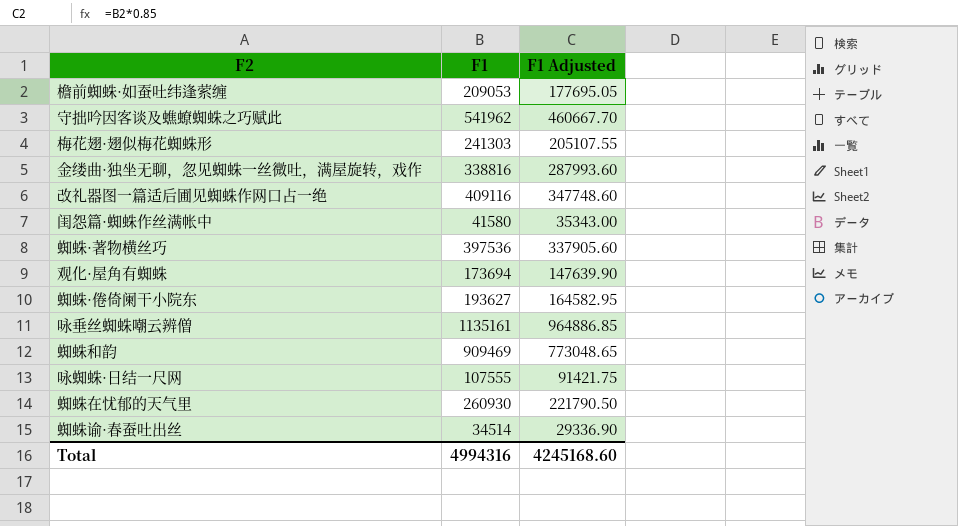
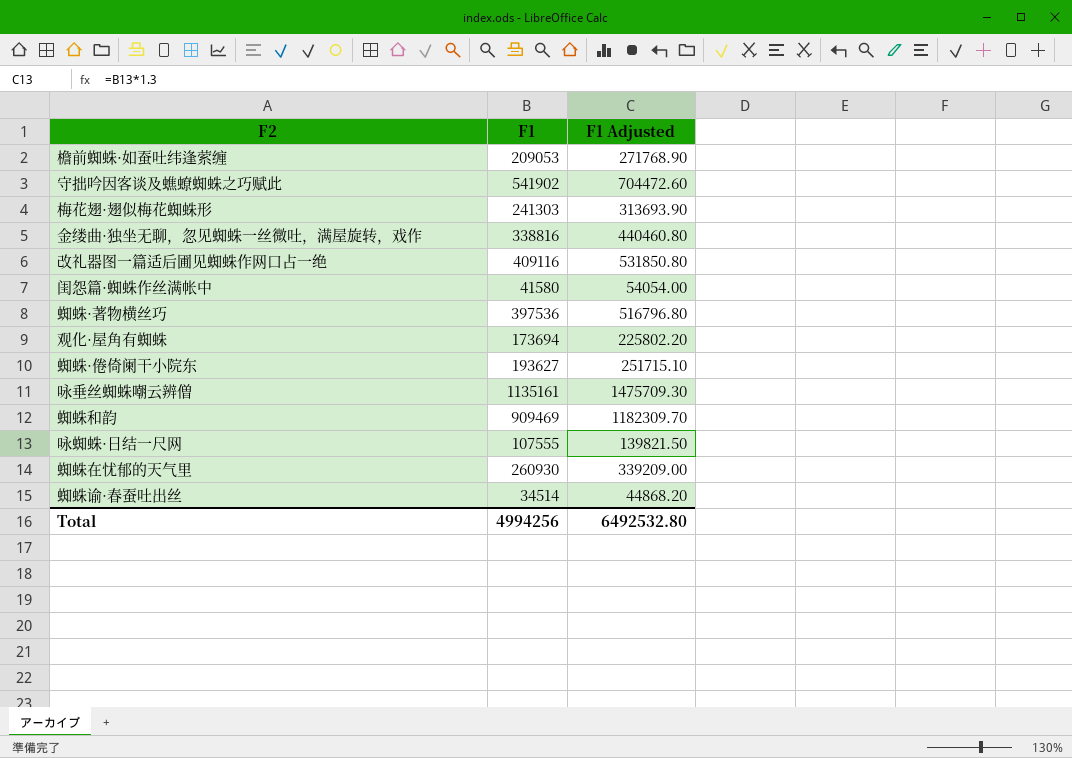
column F1 Adjusted | formula: [F1] * 0.85 -> [F1] * 1.3
守拙吟因客谈及蟭蟟蜘蛛之巧赋此 | F1: 541962 -> 541902
Total | F1: 4994316 -> 4994256
Total | F1 Adjusted: 4245168.60 -> 6492532.80

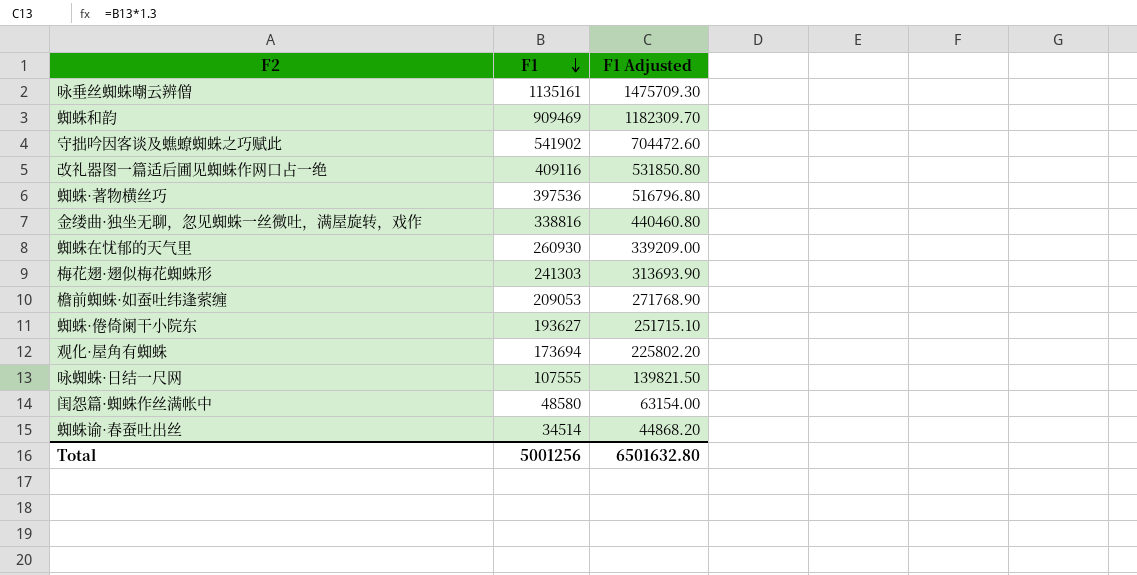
row order: none -> F1 descending
闺怨篇·蜘蛛作丝满帐中 | F1: 41580 -> 48580
闺怨篇·蜘蛛作丝满帐中 | F1 Adjusted: 54054.00 -> 63154.00
Total | F1: 4994256 -> 5001256
Total | F1 Adjusted: 6492532.80 -> 6501632.80

